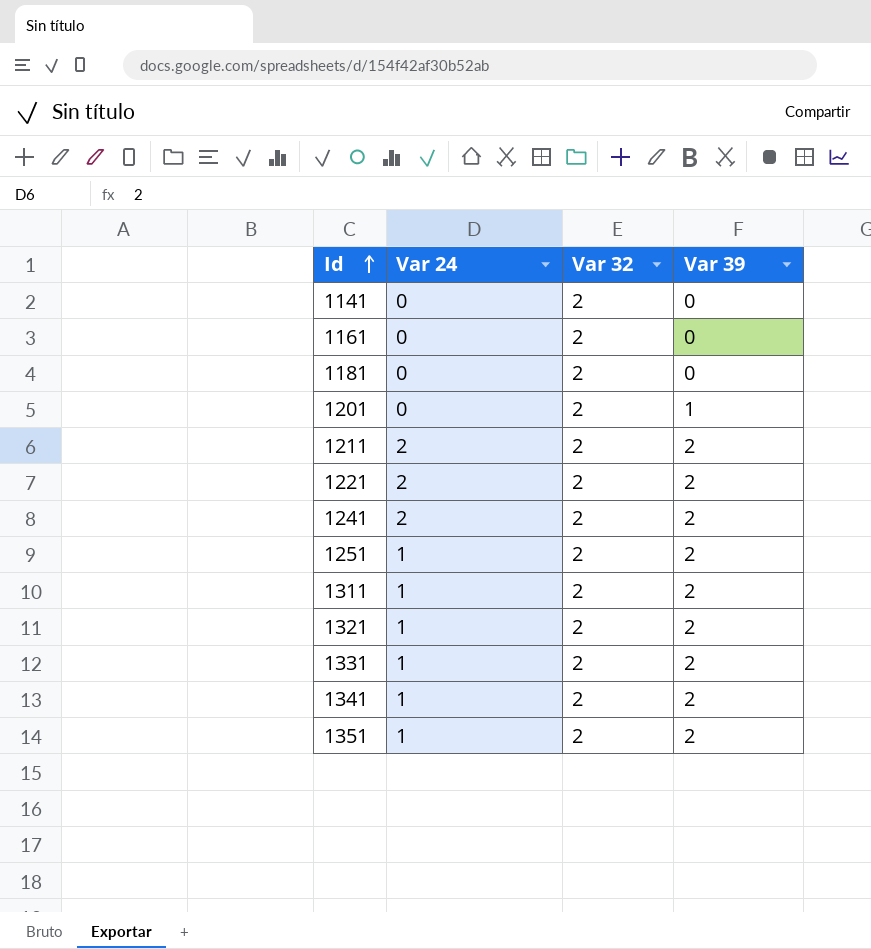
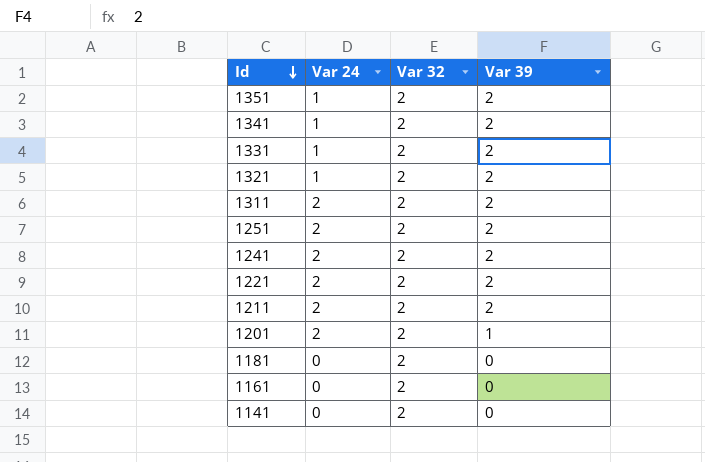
row order: Id ascending -> Id descending
1311 | Var 24: 1 -> 2
1251 | Var 24: 1 -> 2
1201 | Var 24: 0 -> 2

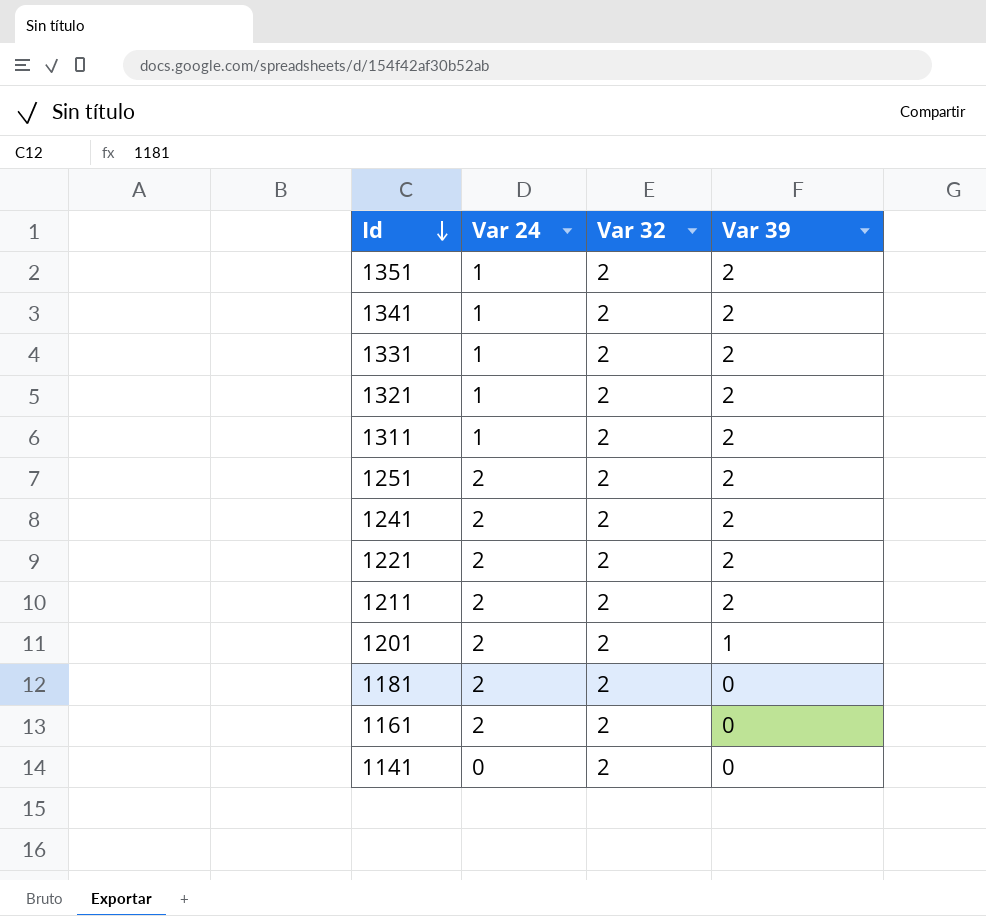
1311 | Var 24: 2 -> 1
1181 | Var 24: 0 -> 2
1161 | Var 24: 0 -> 2

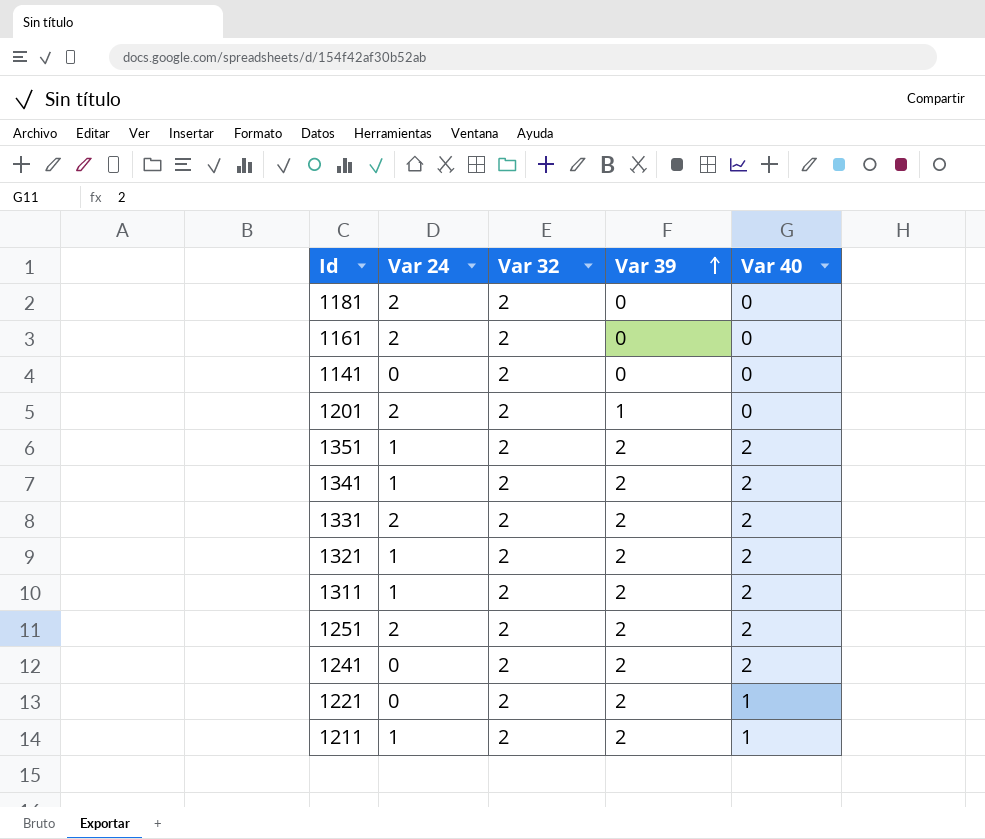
row order: Id descending -> Var 39 ascending
column Var 40 | position: none -> 5
1331 | Var 24: 1 -> 2
1241 | Var 24: 2 -> 0
1221 | Var 24: 2 -> 0
1211 | Var 24: 2 -> 1

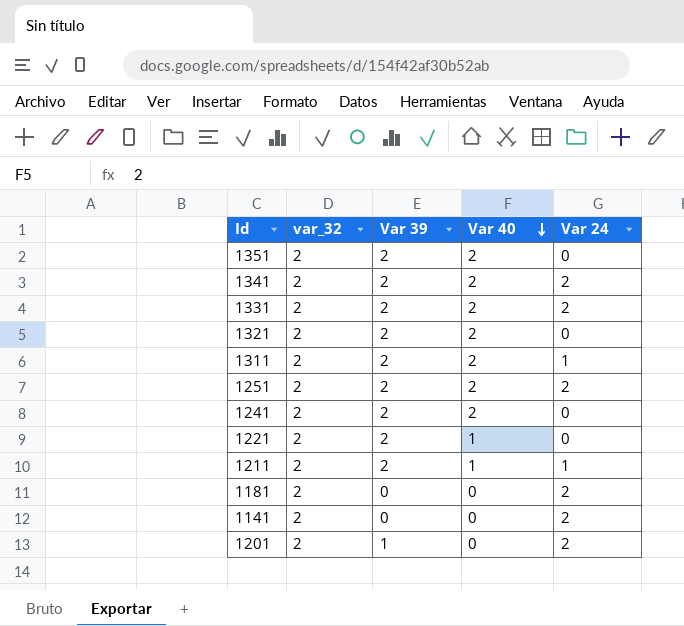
row order: Var 39 ascending -> Var 40 descending
column name: Var 32 -> var_32
column Var 24 | position: 2 -> 5
row 1161: 2 | 2 | 0 | 0 -> none
1351 | Var 24: 1 -> 0
1341 | Var 24: 1 -> 2
1321 | Var 24: 1 -> 0
1141 | Var 24: 0 -> 2

